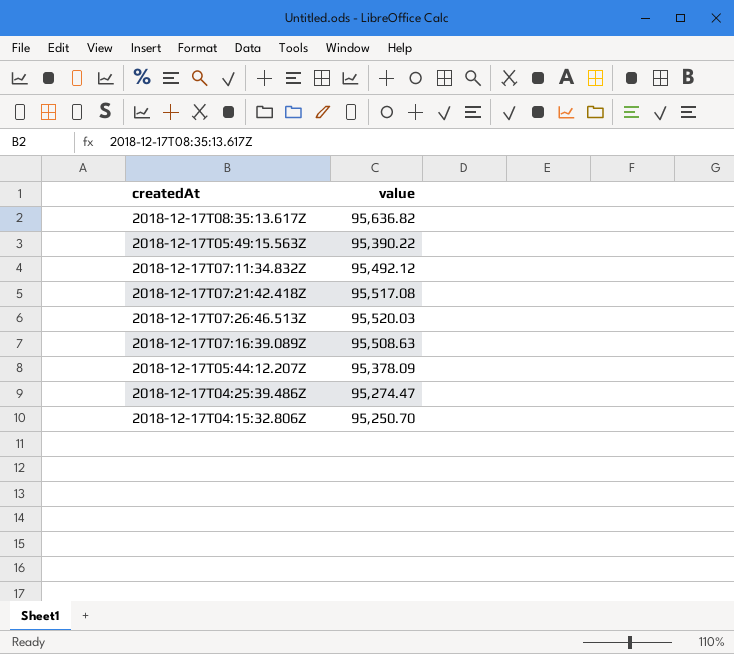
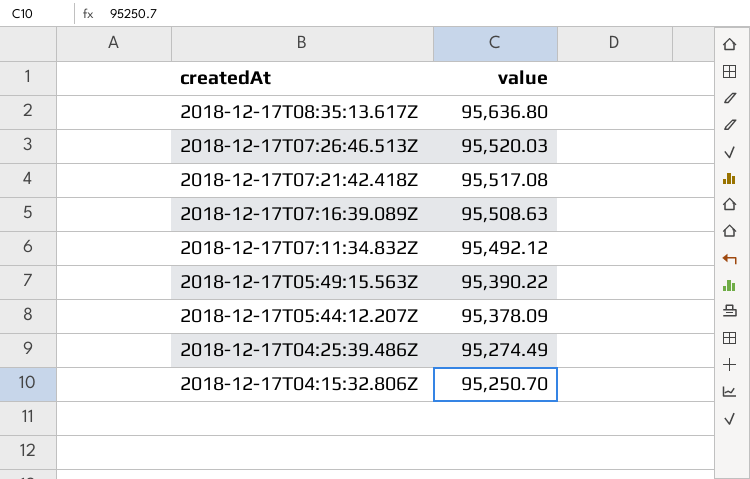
row order: none -> createdAt descending
2018-12-17T08:35:13.617Z | value: 95,636.82 -> 95,636.80
2018-12-17T04:25:39.486Z | value: 95,274.47 -> 95,274.49

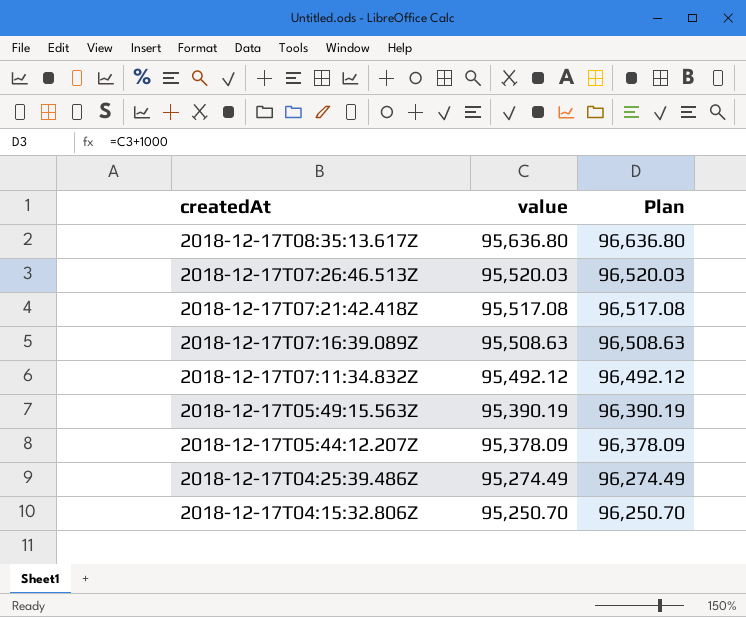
column Plan | formula: none -> [value] + 1000
2018-12-17T05:49:15.563Z | value: 95,390.22 -> 95,390.19

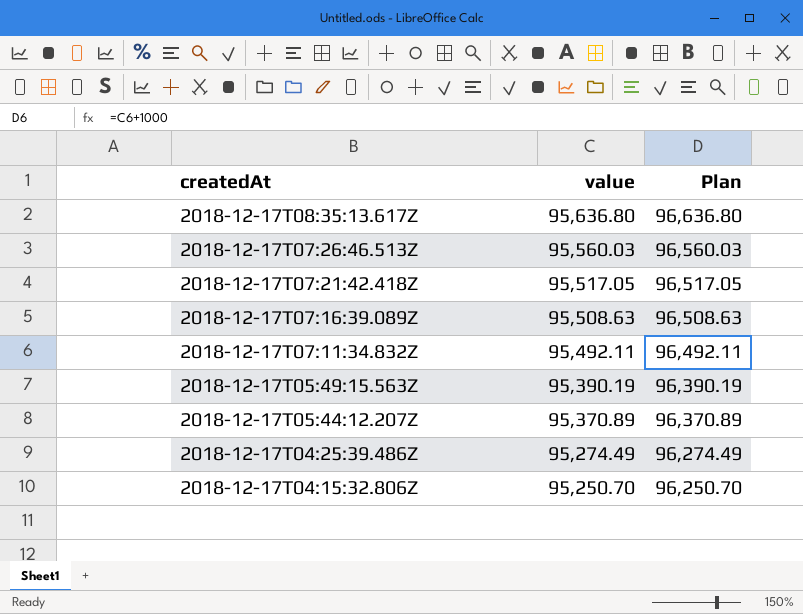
2018-12-17T07:26:46.513Z | value: 95,520.03 -> 95,560.03
2018-12-17T07:26:46.513Z | Plan: 96,520.03 -> 96,560.03
2018-12-17T07:21:42.418Z | value: 95,517.08 -> 95,517.05
2018-12-17T07:21:42.418Z | Plan: 96,517.08 -> 96,517.05
2018-12-17T07:11:34.832Z | value: 95,492.12 -> 95,492.11
2018-12-17T07:11:34.832Z | Plan: 96,492.12 -> 96,492.11
2018-12-17T05:44:12.207Z | value: 95,378.09 -> 95,370.89
2018-12-17T05:44:12.207Z | Plan: 96,378.09 -> 96,370.89

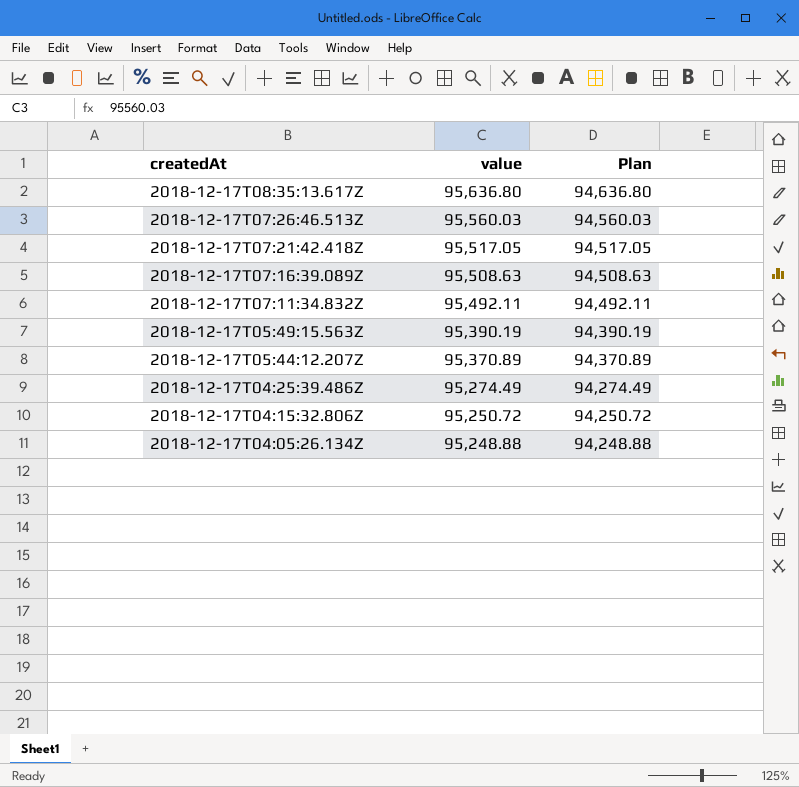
column Plan | formula: [value] + 1000 -> [value] - 1000
2018-12-17T04:15:32.806Z | value: 95,250.70 -> 95,250.72
row 2018-12-17T04:05:26.134Z: none -> 95,248.88 | 94,248.88

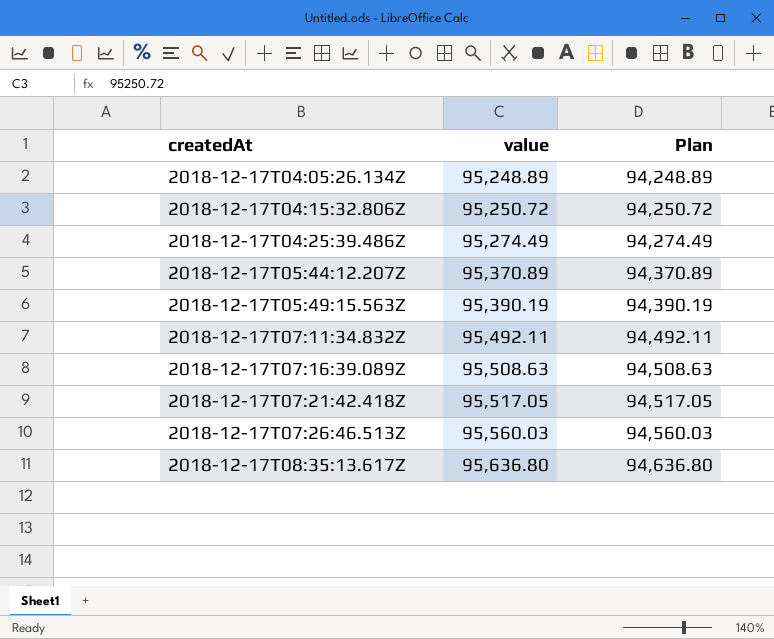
row order: createdAt descending -> createdAt ascending
2018-12-17T04:05:26.134Z | value: 95,248.88 -> 95,248.89
2018-12-17T04:05:26.134Z | Plan: 94,248.88 -> 94,248.89

